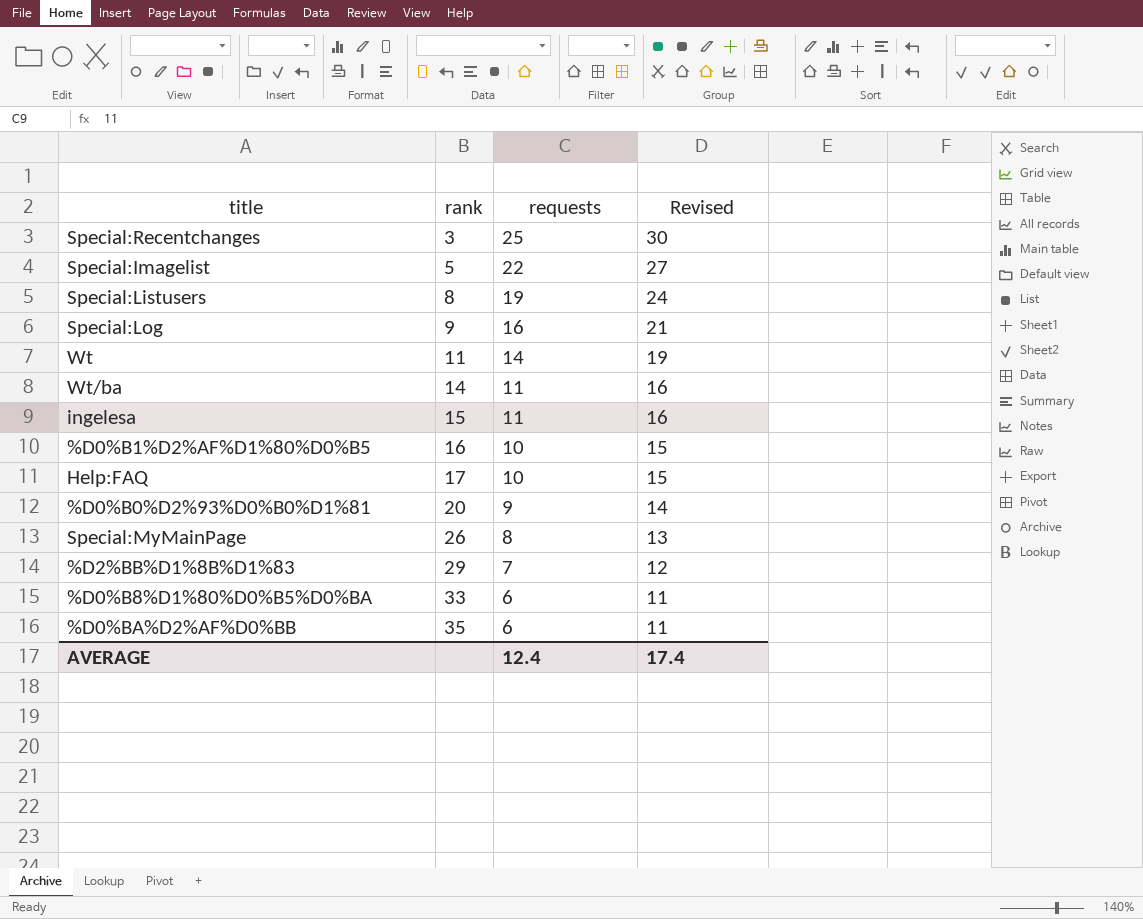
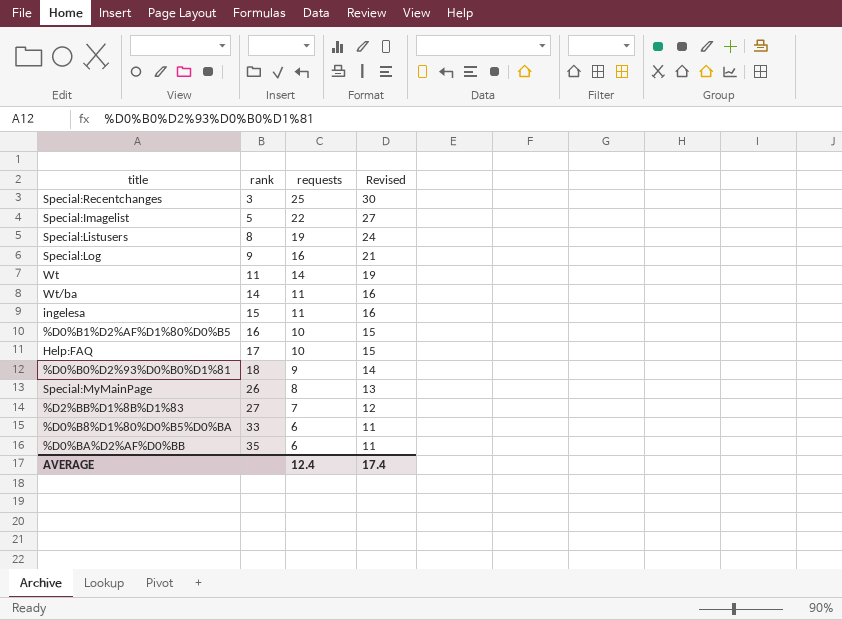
%D0%B0%D2%93%D0%B0%D1%81 | rank: 20 -> 18
%D2%BB%D1%8B%D1%83 | rank: 29 -> 27

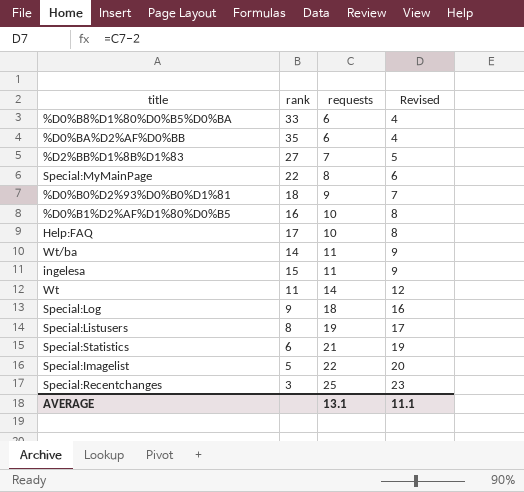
row order: rank ascending -> requests ascending
column Revised | formula: [requests] + 5 -> [requests] - 2
Special:MyMainPage | rank: 26 -> 22
Special:Log | requests: 16 -> 18
row Special:Statistics: none -> 6 | 21 | 19
AVERAGE | requests: 12.4 -> 13.1
AVERAGE | Revised: 17.4 -> 11.1

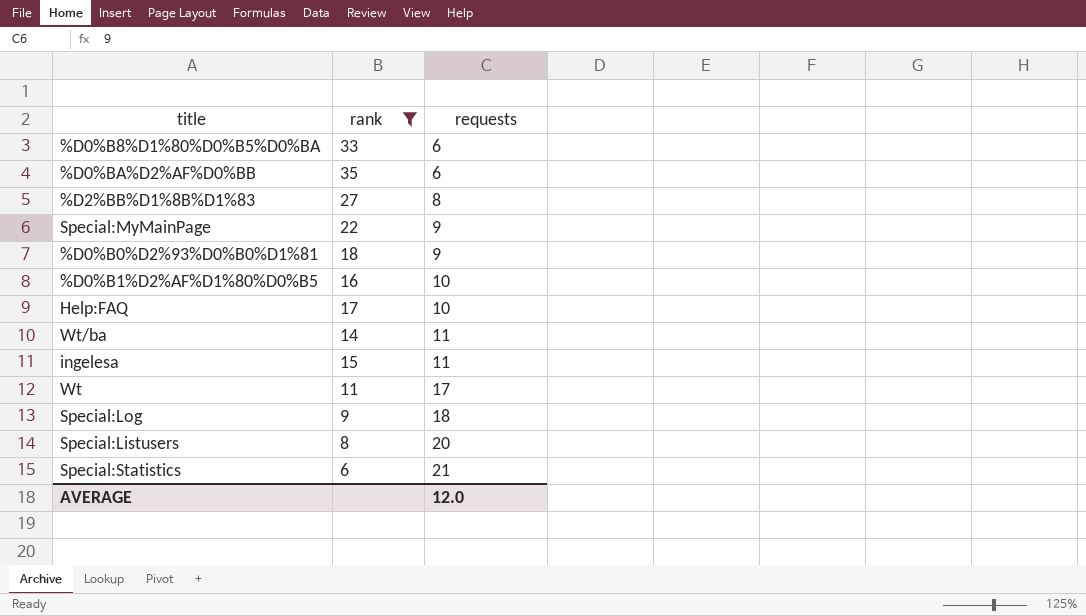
filter: none -> rank >= 6
column Revised | formula: [requests] - 2 -> none
%D2%BB%D1%8B%D1%83 | requests: 7 -> 8
Special:MyMainPage | requests: 8 -> 9
Wt | requests: 14 -> 17
Special:Listusers | requests: 19 -> 20
AVERAGE | requests: 13.1 -> 12.0

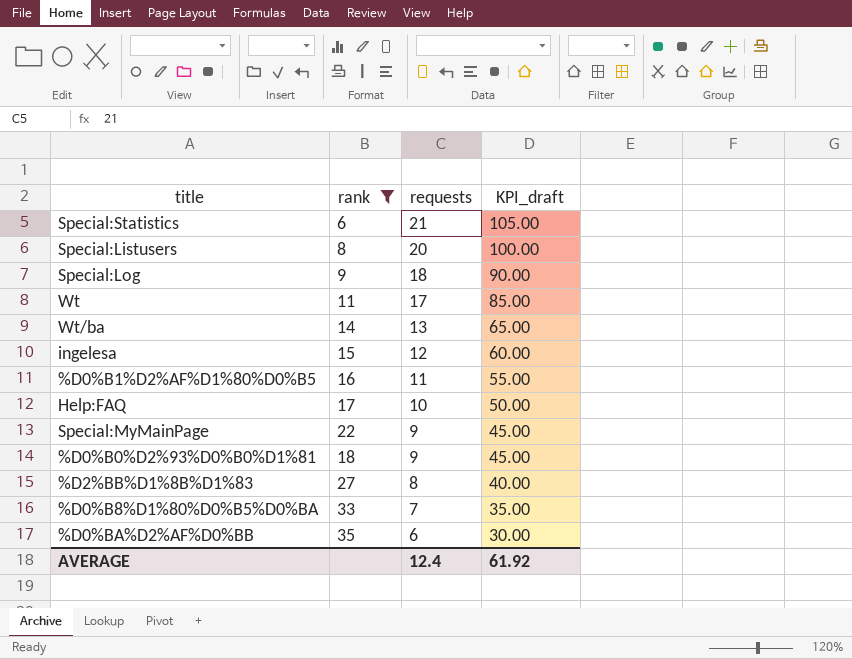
row order: requests ascending -> requests descending
column KPI_draft | formula: none -> [requests] * 5
Wt/ba | requests: 11 -> 13
ingelesa | requests: 11 -> 12
%D0%B1%D2%AF%D1%80%D0%B5 | requests: 10 -> 11
%D0%B8%D1%80%D0%B5%D0%BA | requests: 6 -> 7
AVERAGE | requests: 12.0 -> 12.4

